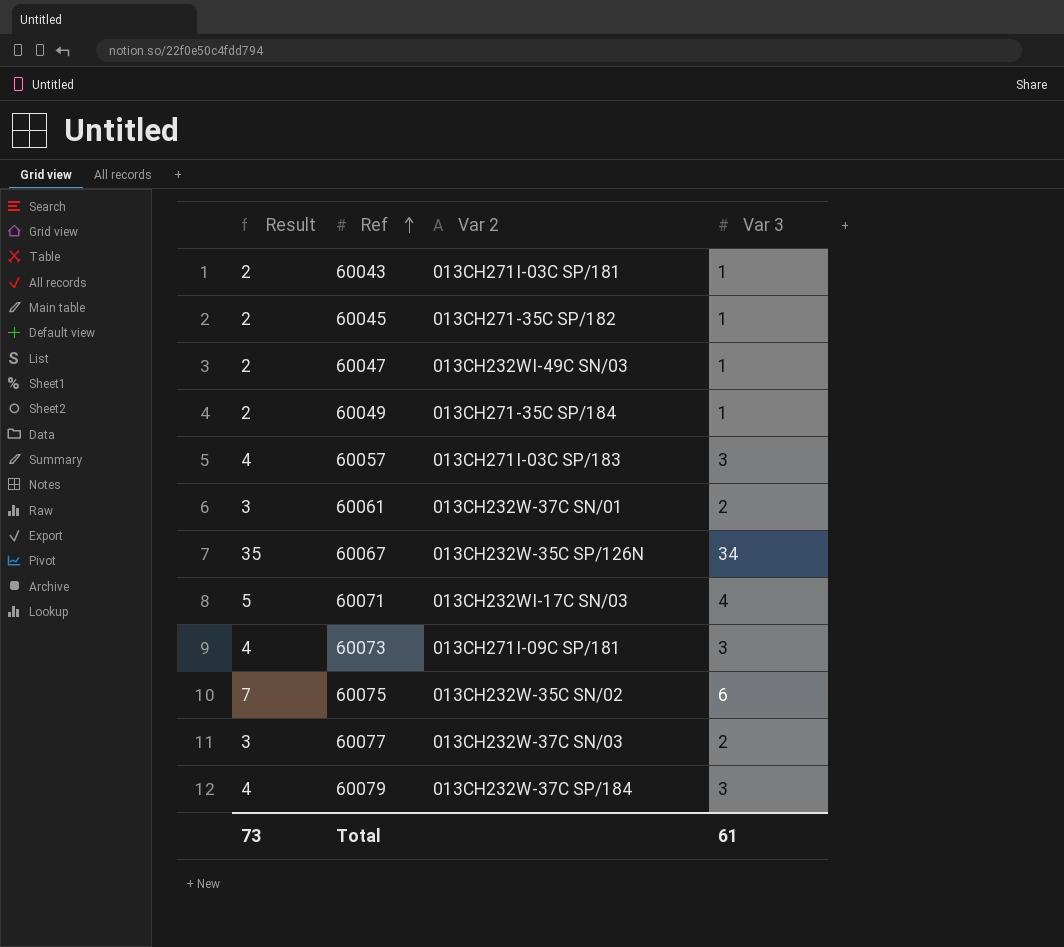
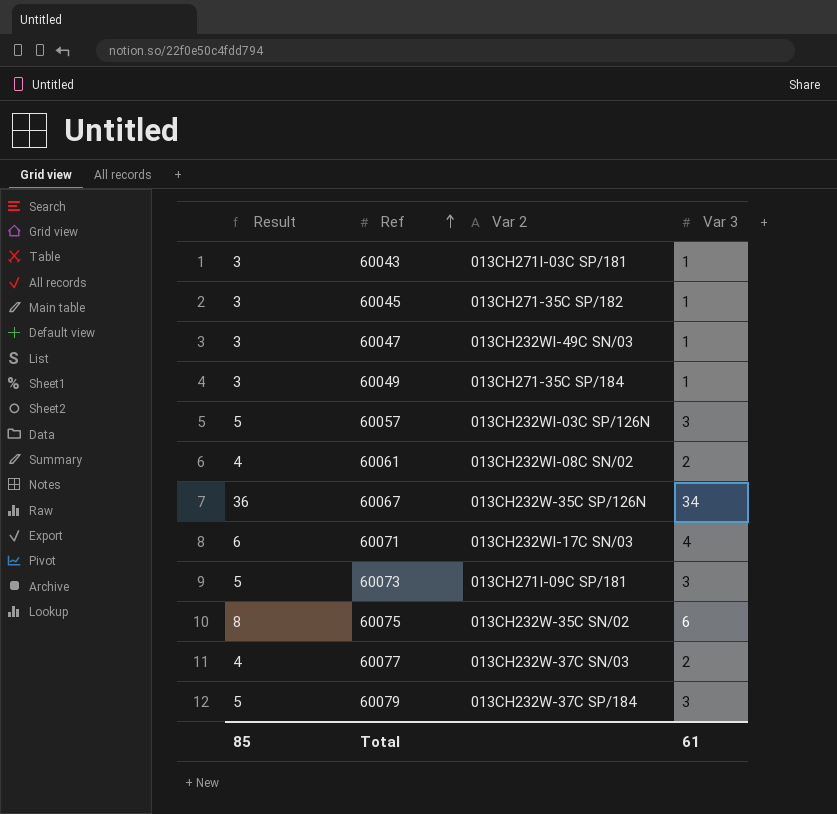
column Result | formula: [Var 3] + 1 -> [Var 3] + 2
60057 | Var 2: 013CH271I-03C SP/183 -> 013CH232WI-03C SP/126N
60061 | Var 2: 013CH232W-37C SN/01 -> 013CH232WI-08C SN/02
Total | Result: 73 -> 85

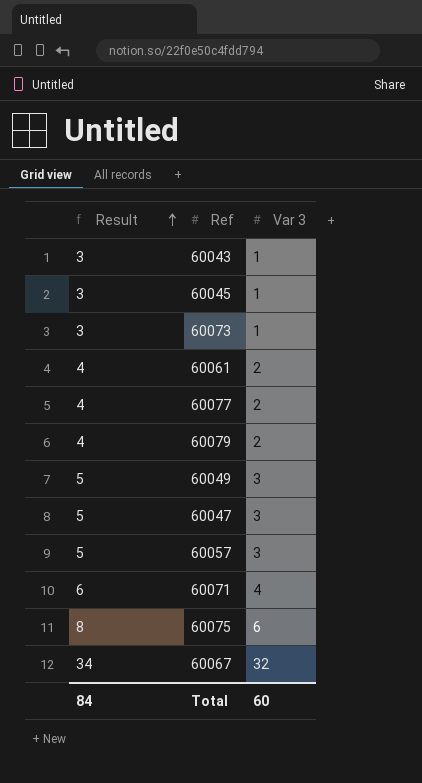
row order: Ref ascending -> Result ascending
column Var 2 | position: 3 -> none
60073 | Result: 5 -> 3
60073 | Var 3: 3 -> 1
60079 | Result: 5 -> 4
60079 | Var 3: 3 -> 2
60049 | Result: 3 -> 5
60049 | Var 3: 1 -> 3
60047 | Result: 3 -> 5
60047 | Var 3: 1 -> 3
60067 | Result: 36 -> 34
60067 | Var 3: 34 -> 32
Total | Result: 85 -> 84
Total | Var 3: 61 -> 60

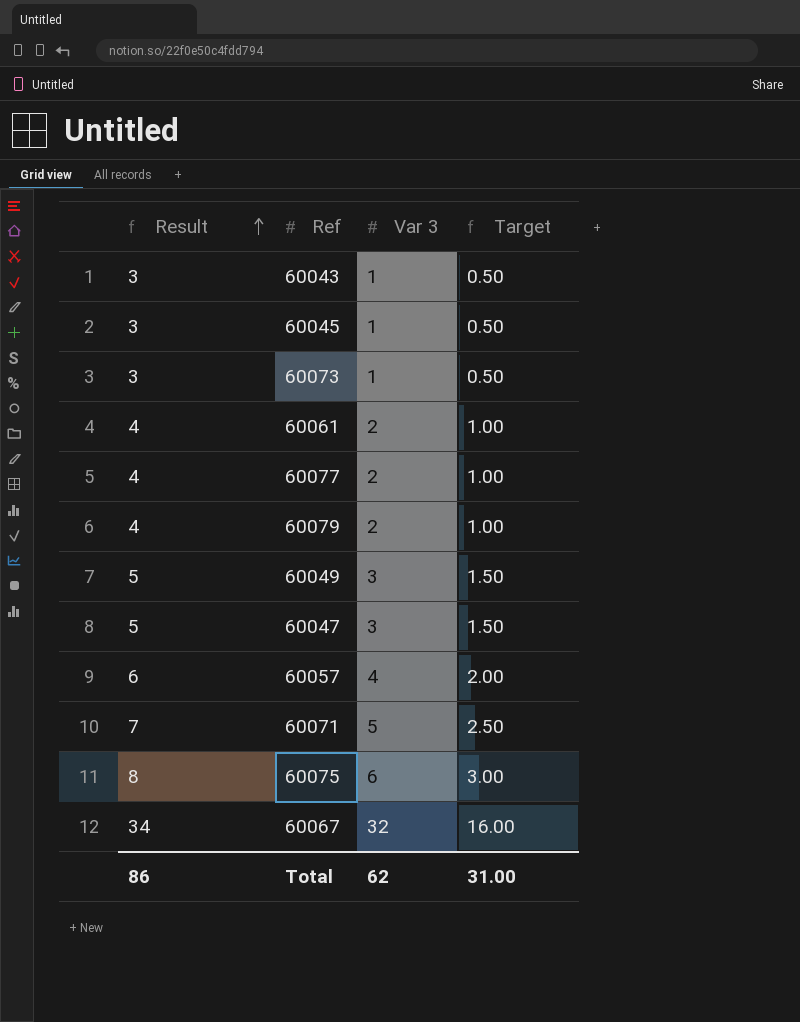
column Target | formula: none -> [Var 3] * 0.5
60057 | Result: 5 -> 6
60057 | Var 3: 3 -> 4
60071 | Result: 6 -> 7
60071 | Var 3: 4 -> 5
Total | Result: 84 -> 86
Total | Var 3: 60 -> 62

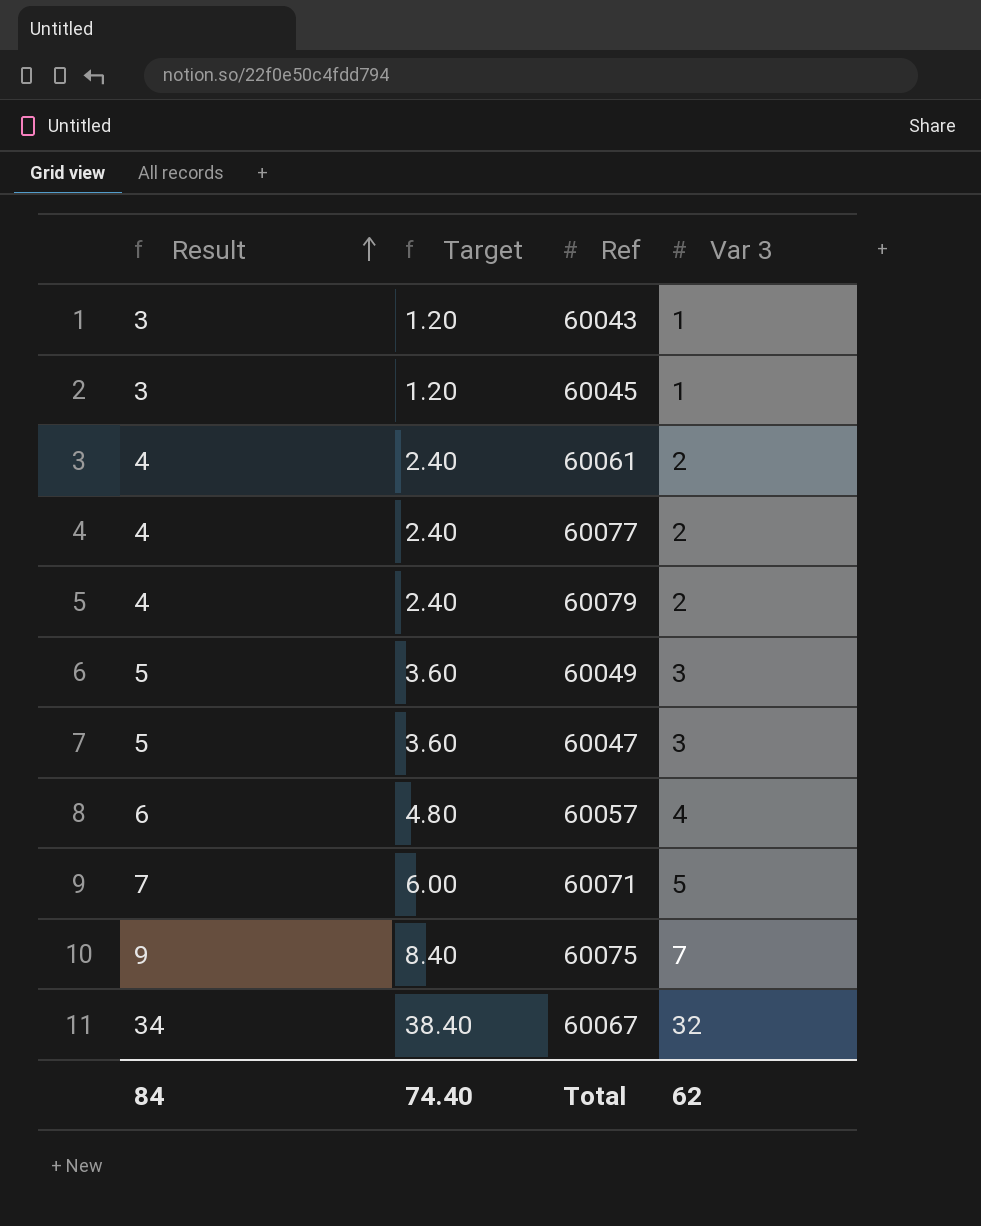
column Target | formula: [Var 3] * 0.5 -> [Var 3] * 1.2
column Target | position: 4 -> 2
row 60073: 3 | 1 | 0.50 -> none
60075 | Result: 8 -> 9
60075 | Var 3: 6 -> 7
Total | Result: 86 -> 84
Total | Target: 31.00 -> 74.40

